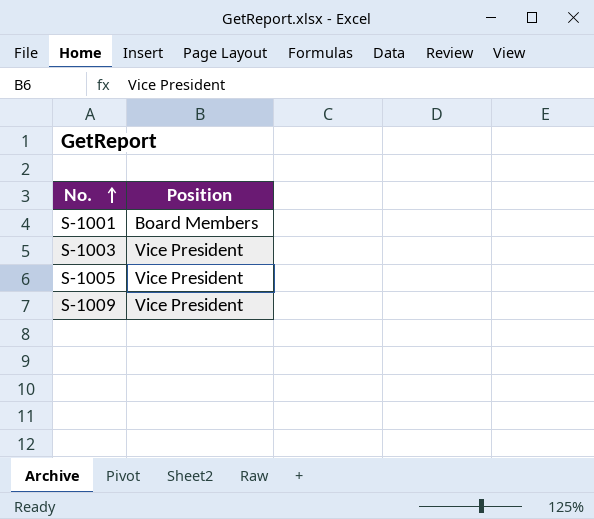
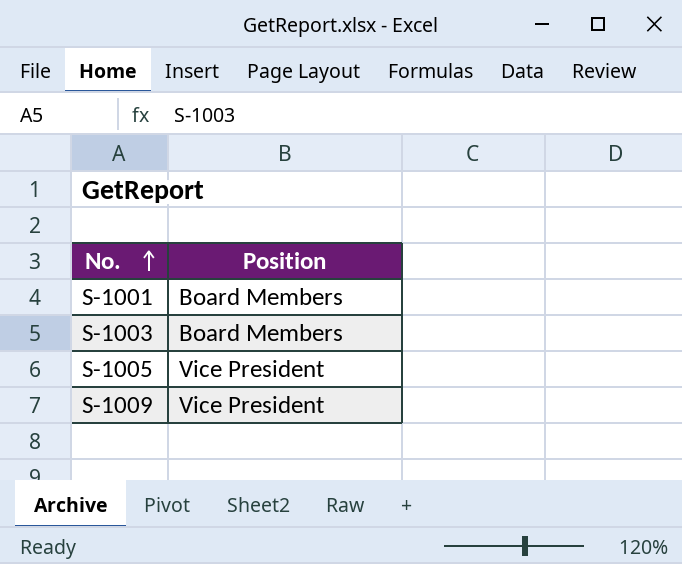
S-1003 | Position: Vice President -> Board Members

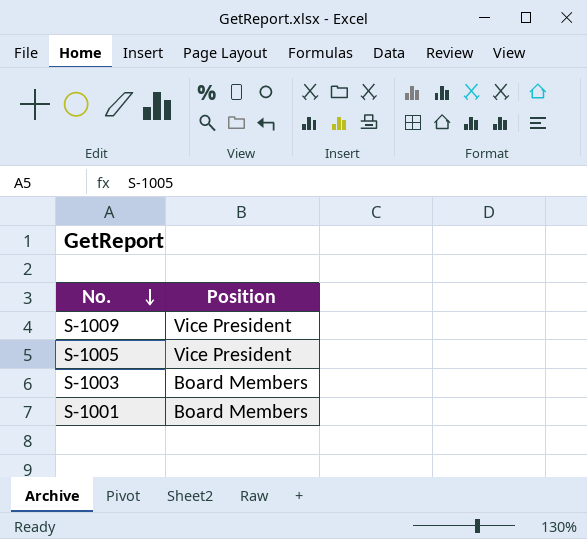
row order: No. ascending -> No. descending

